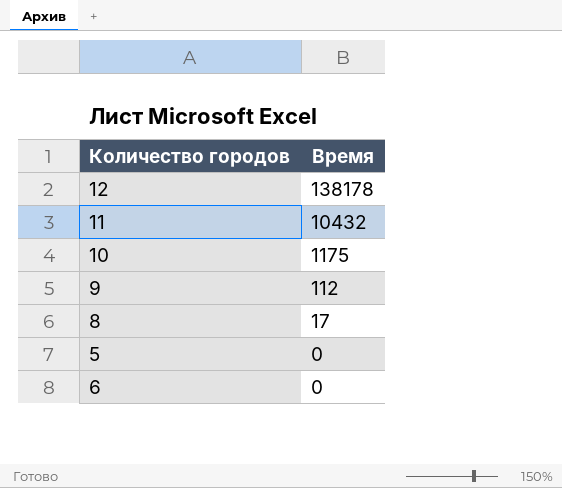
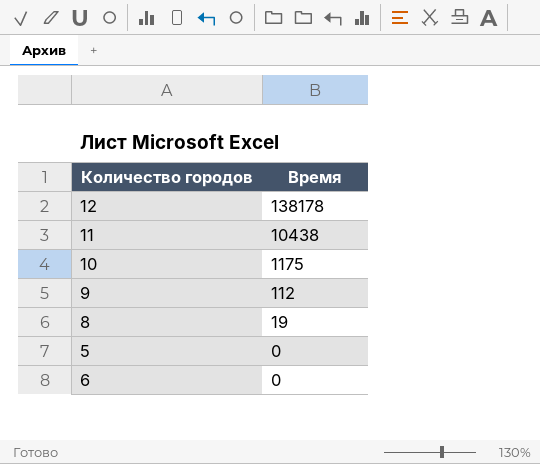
11 | Время: 10432 -> 10438
8 | Время: 17 -> 19

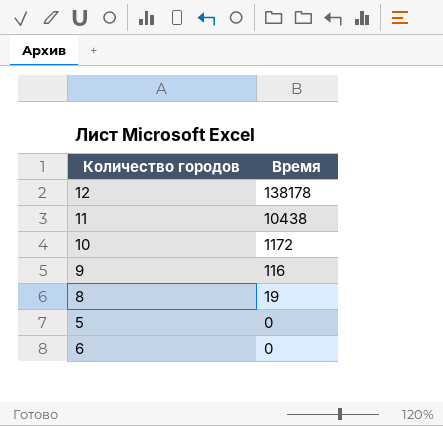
10 | Время: 1175 -> 1172
9 | Время: 112 -> 116

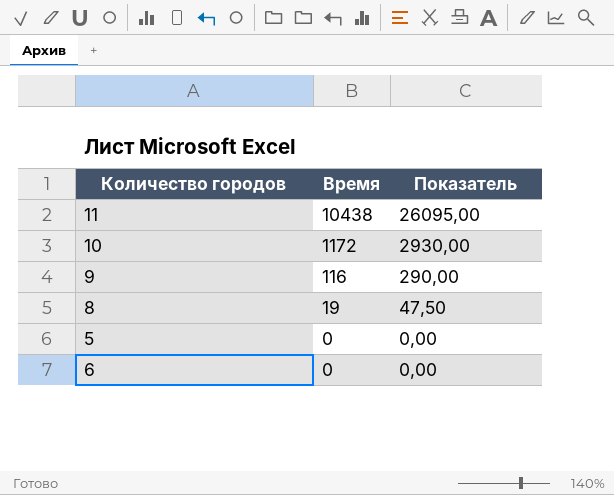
column Показатель | formula: none -> [Время] * 2,5
row 12: 138178 -> none

